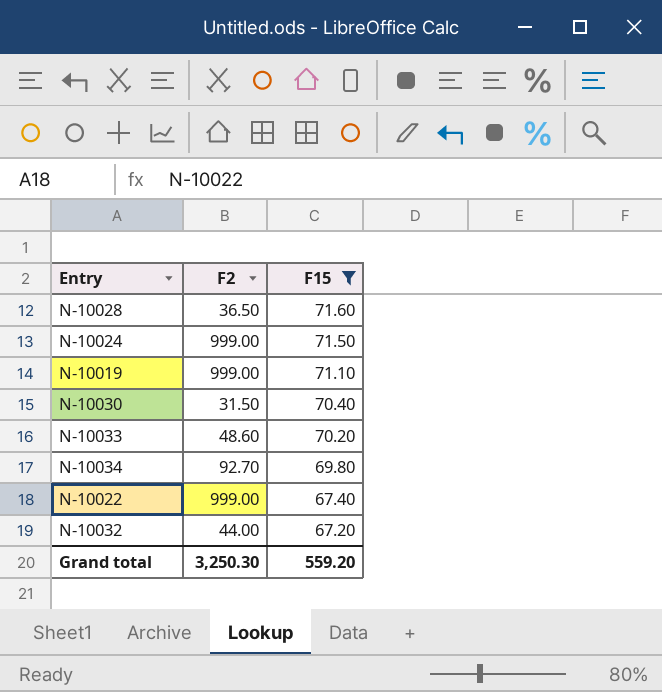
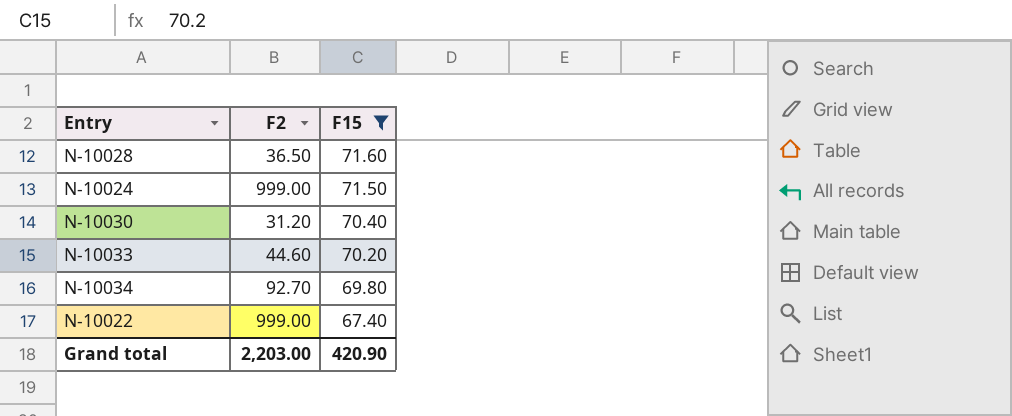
row N-10019: 999.00 | 71.10 -> none
row N-10032: 44.00 | 67.20 -> none
N-10030 | F2: 31.50 -> 31.20
N-10033 | F2: 48.60 -> 44.60
Grand total | F2: 3,250.30 -> 2,203.00
Grand total | F15: 559.20 -> 420.90

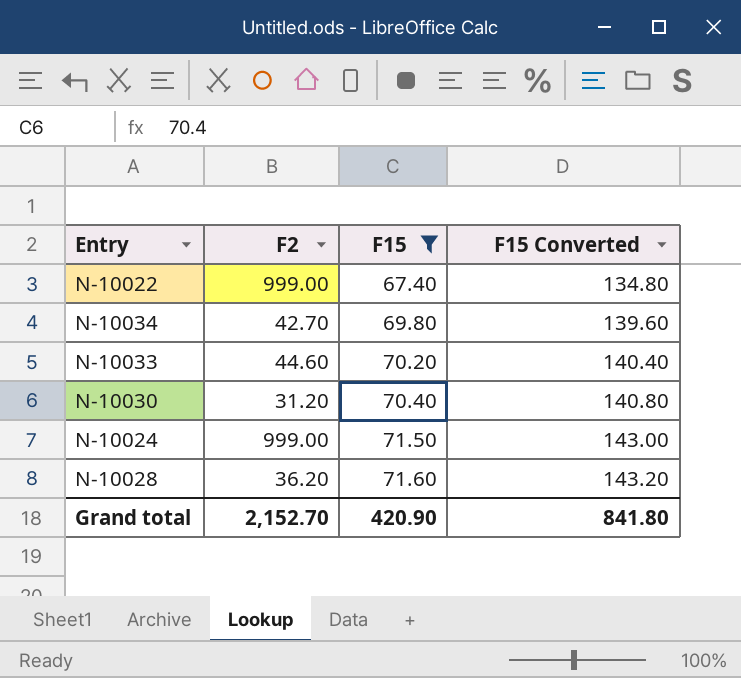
row order: F15 descending -> F15 ascending
column F15 Converted | formula: none -> [F15] * 2
N-10034 | F2: 92.70 -> 42.70
N-10028 | F2: 36.50 -> 36.20
Grand total | F2: 2,203.00 -> 2,152.70

